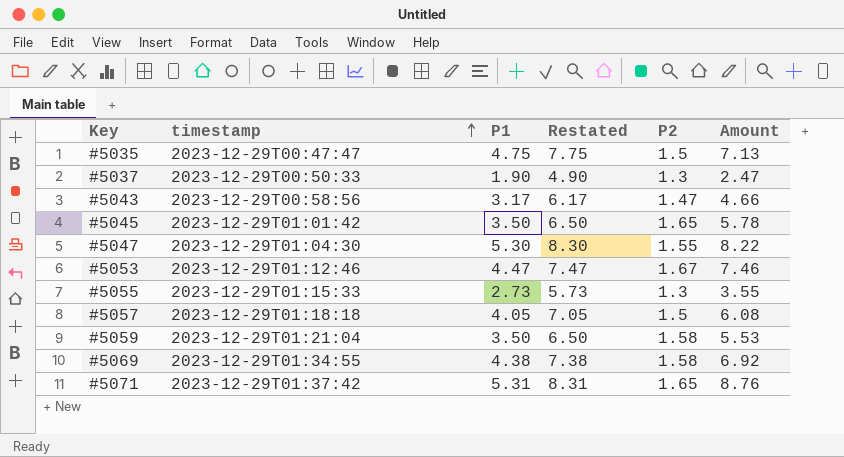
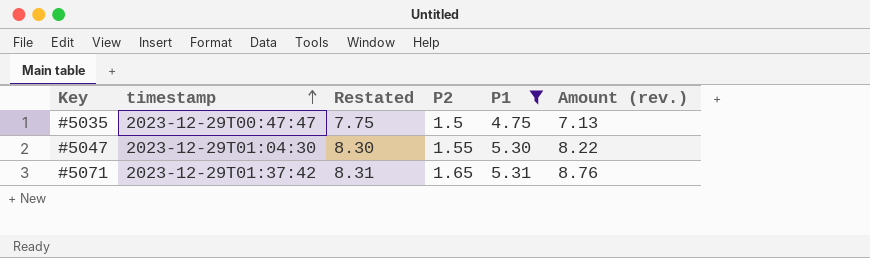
filter: none -> P1 >= 4.75
column P1 | position: 3 -> 5
column name: Amount -> Amount (rev.)

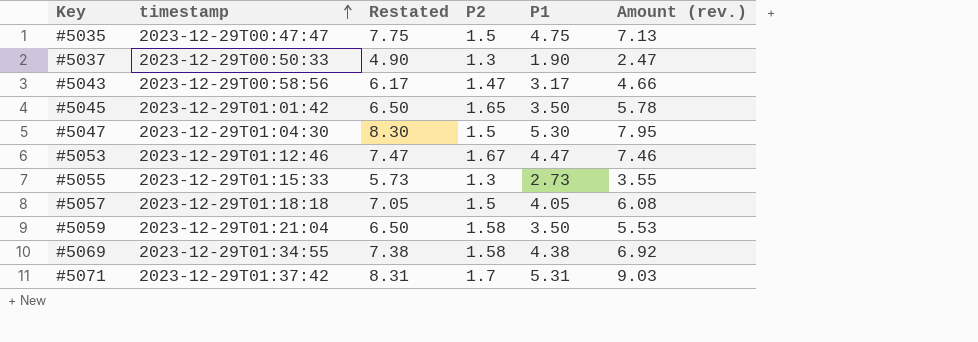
filter: P1 >= 4.75 -> none
#5047 | P2: 1.55 -> 1.5
#5047 | Amount (rev.): 8.22 -> 7.95
#5071 | P2: 1.65 -> 1.7
#5071 | Amount (rev.): 8.76 -> 9.03

